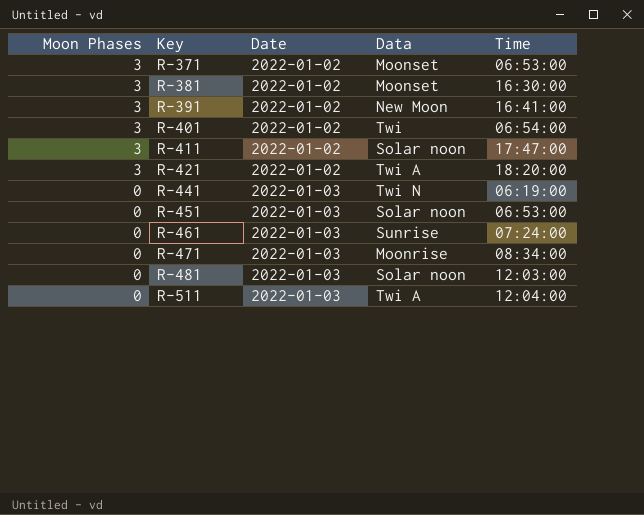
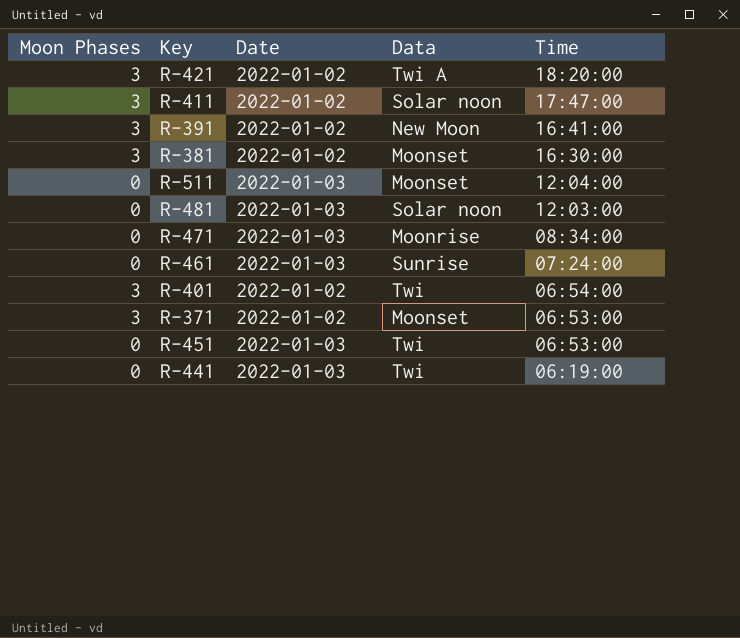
row order: Moon Phases descending -> Time descending
R-511 | Data: Twi A -> Moonset
R-451 | Data: Solar noon -> Twi
R-441 | Data: Twi N -> Twi

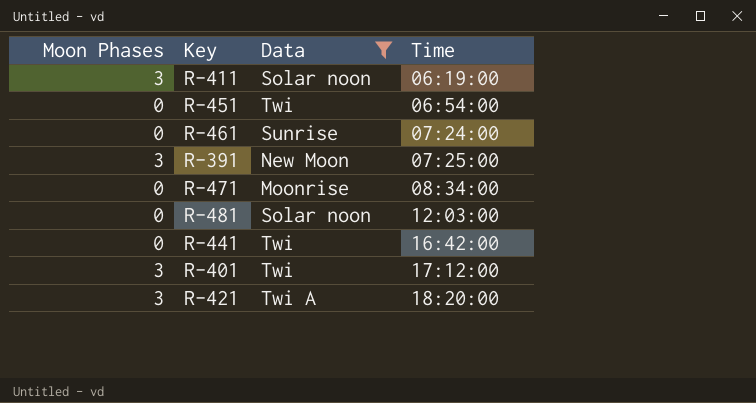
filter: none -> Data != Moonset
row order: Time descending -> Time ascending
column Date | position: 3 -> none
R-411 | Time: 17:47:00 -> 06:19:00
R-451 | Time: 06:53:00 -> 06:54:00
R-391 | Time: 16:41:00 -> 07:25:00
R-441 | Time: 06:19:00 -> 16:42:00
R-401 | Time: 06:54:00 -> 17:12:00

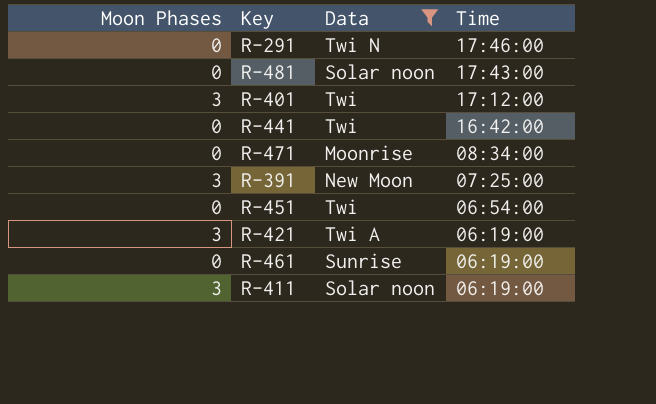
row order: Time ascending -> Time descending
row R-291: none -> 0 | Twi N | 17:46:00
R-481 | Time: 12:03:00 -> 17:43:00
R-421 | Time: 18:20:00 -> 06:19:00
R-461 | Time: 07:24:00 -> 06:19:00

